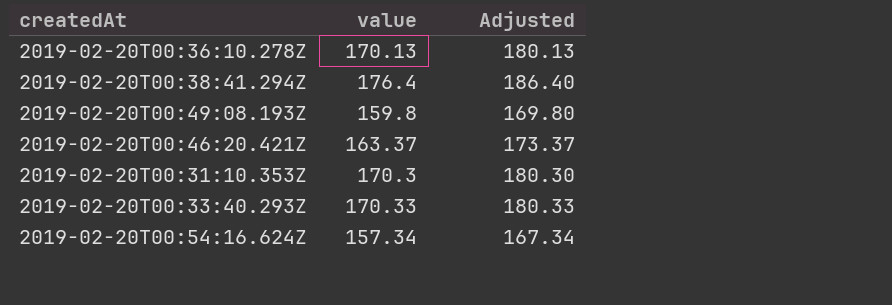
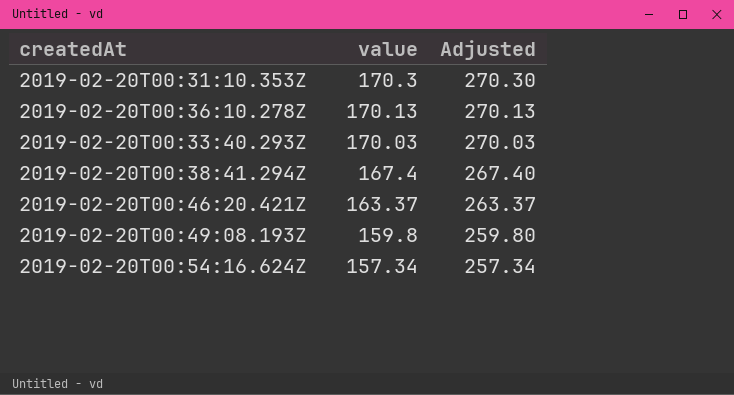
row order: none -> value descending
column Adjusted | formula: [value] + 10 -> [value] + 100
2019-02-20T00:33:40.293Z | value: 170.33 -> 170.03
2019-02-20T00:38:41.294Z | value: 176.4 -> 167.4

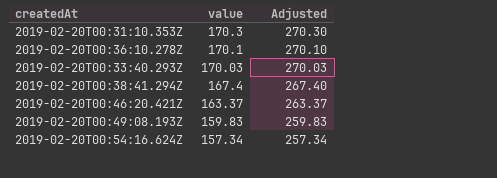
2019-02-20T00:36:10.278Z | value: 170.13 -> 170.1
2019-02-20T00:36:10.278Z | Adjusted: 270.13 -> 270.10
2019-02-20T00:49:08.193Z | value: 159.8 -> 159.83
2019-02-20T00:49:08.193Z | Adjusted: 259.80 -> 259.83

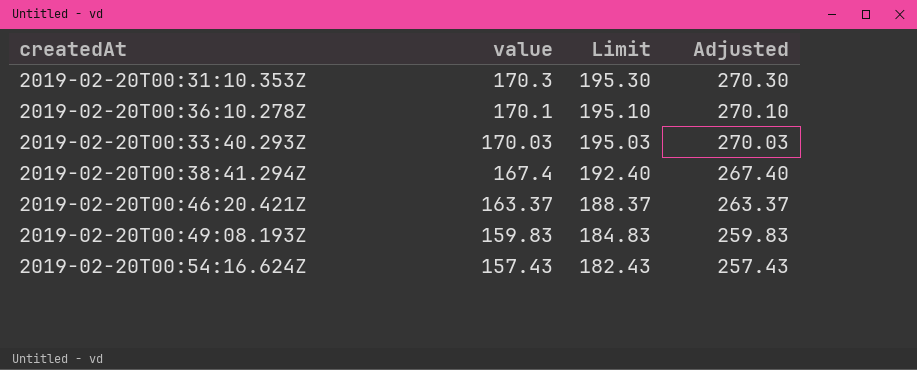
column Limit | formula: none -> [value] + 25
2019-02-20T00:54:16.624Z | value: 157.34 -> 157.43
2019-02-20T00:54:16.624Z | Adjusted: 257.34 -> 257.43

